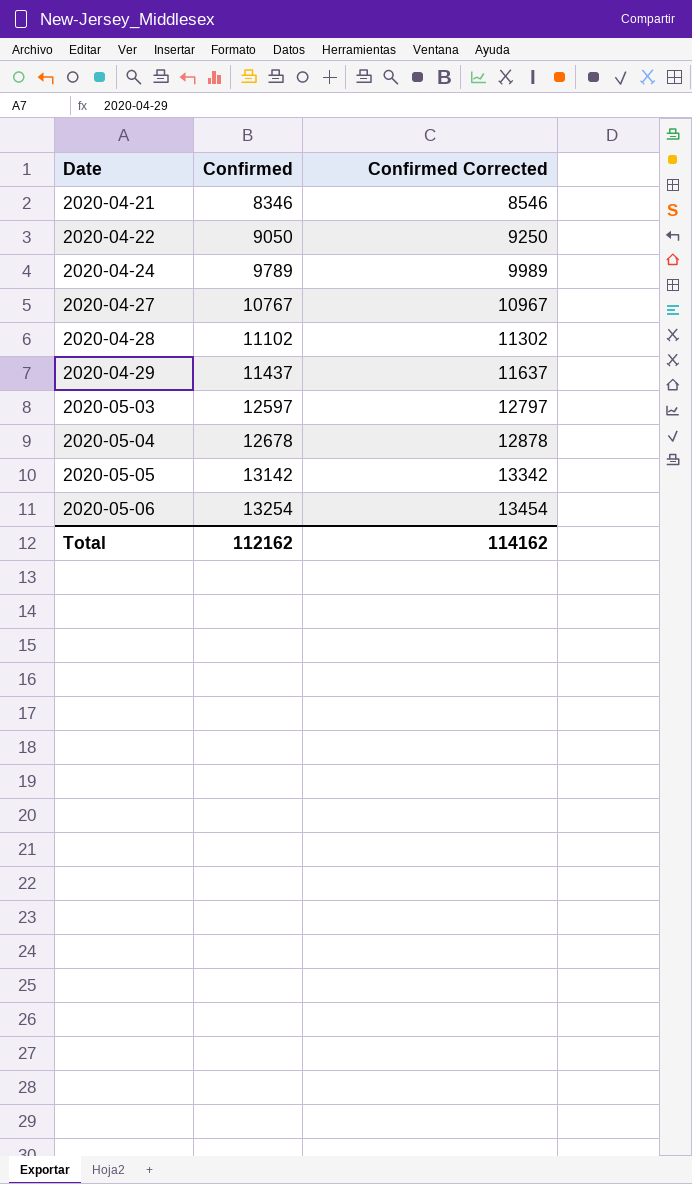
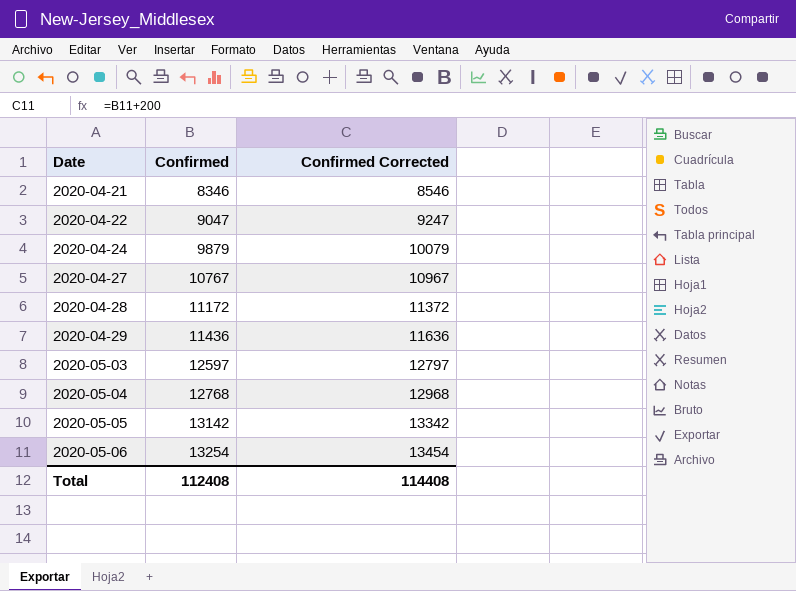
2020-04-22 | Confirmed: 9050 -> 9047
2020-04-22 | Confirmed Corrected: 9250 -> 9247
2020-04-24 | Confirmed: 9789 -> 9879
2020-04-24 | Confirmed Corrected: 9989 -> 10079
2020-04-28 | Confirmed: 11102 -> 11172
2020-04-28 | Confirmed Corrected: 11302 -> 11372
2020-04-29 | Confirmed: 11437 -> 11436
2020-04-29 | Confirmed Corrected: 11637 -> 11636
2020-05-04 | Confirmed: 12678 -> 12768
2020-05-04 | Confirmed Corrected: 12878 -> 12968
Total | Confirmed: 112162 -> 112408
Total | Confirmed Corrected: 114162 -> 114408

